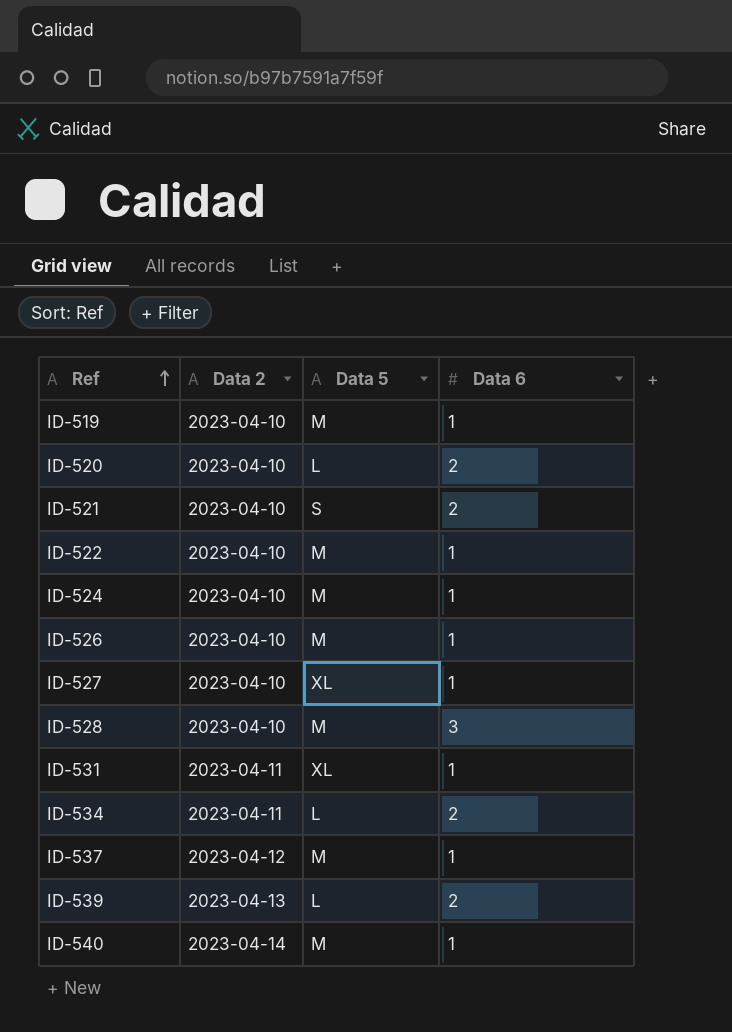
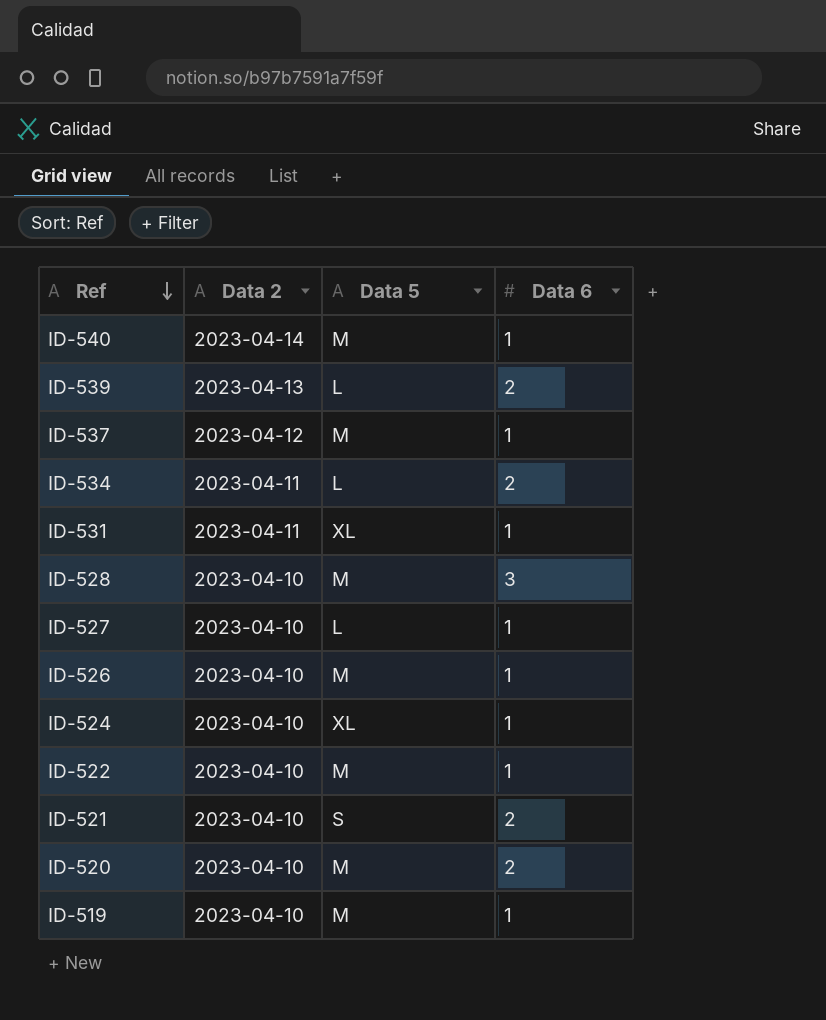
row order: Ref ascending -> Ref descending
ID-527 | Data 5: XL -> L
ID-524 | Data 5: M -> XL
ID-520 | Data 5: L -> M

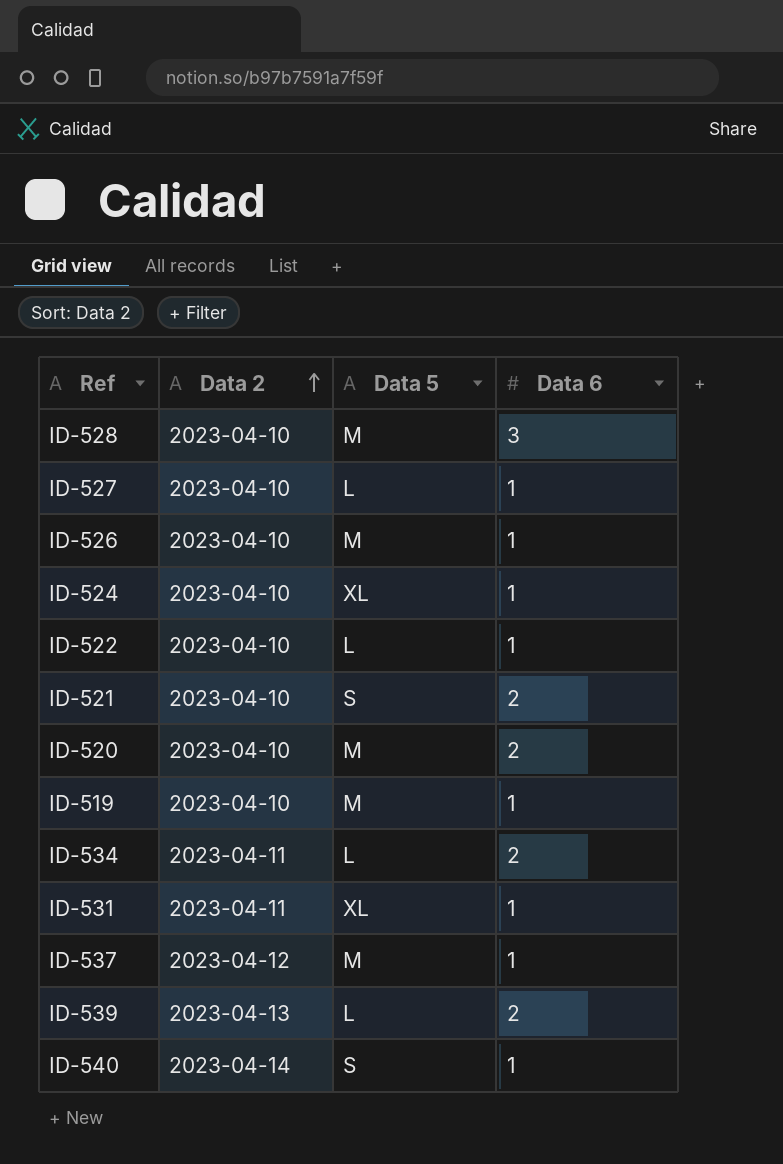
row order: Ref descending -> Data 2 ascending
ID-522 | Data 5: M -> L
ID-540 | Data 5: M -> S

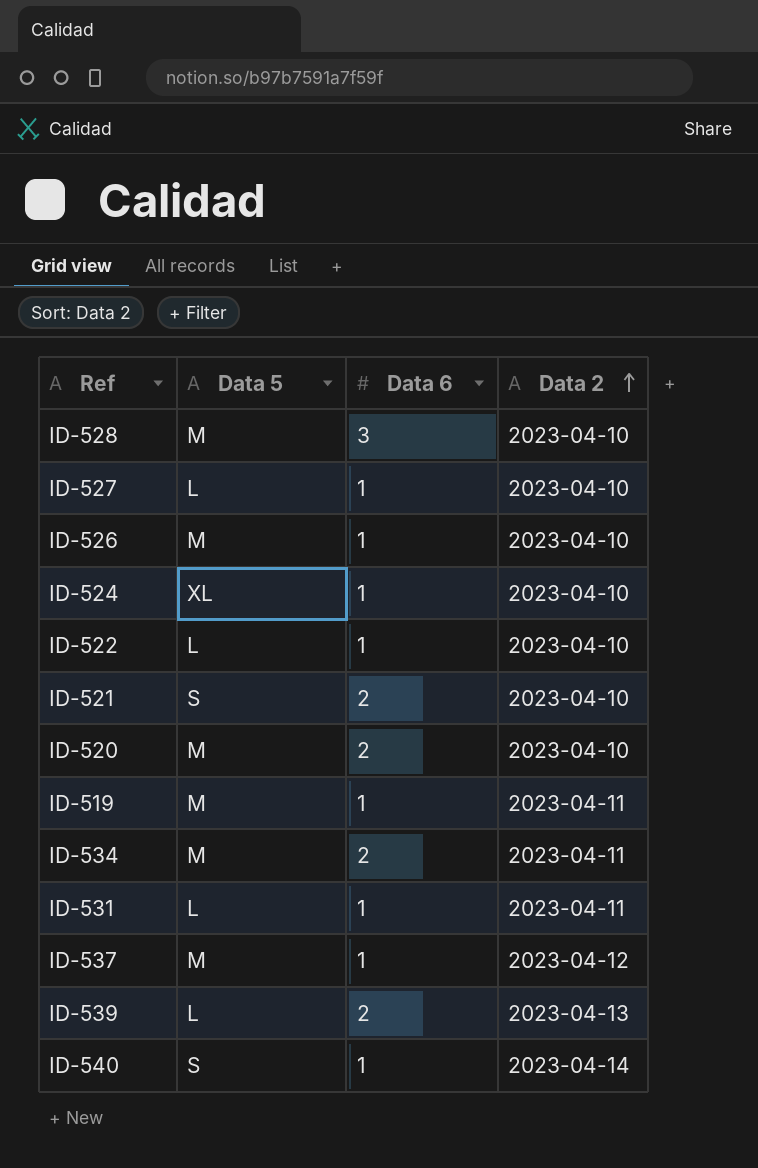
column Data 2 | position: 2 -> 4
ID-519 | Data 2: 2023-04-10 -> 2023-04-11
ID-534 | Data 5: L -> M
ID-531 | Data 5: XL -> L

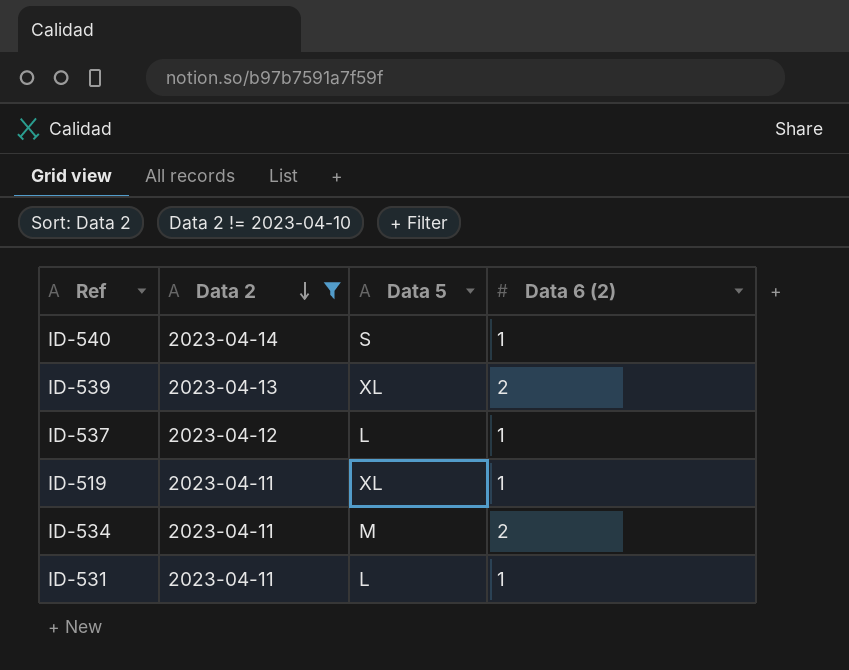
filter: none -> Data 2 != 2023-04-10
row order: Data 2 ascending -> Data 2 descending
column Data 2 | position: 4 -> 2
column name: Data 6 -> Data 6 (2)
ID-539 | Data 5: L -> XL
ID-537 | Data 5: M -> L
ID-519 | Data 5: M -> XL

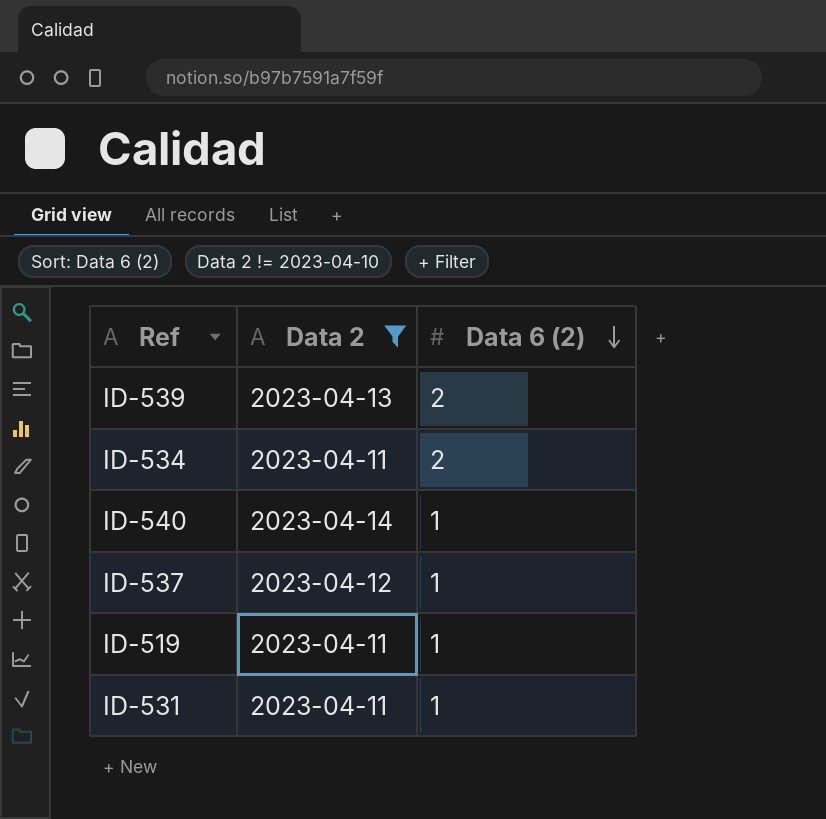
row order: Data 2 descending -> Data 6 (2) descending
column Data 5 | position: 3 -> none

